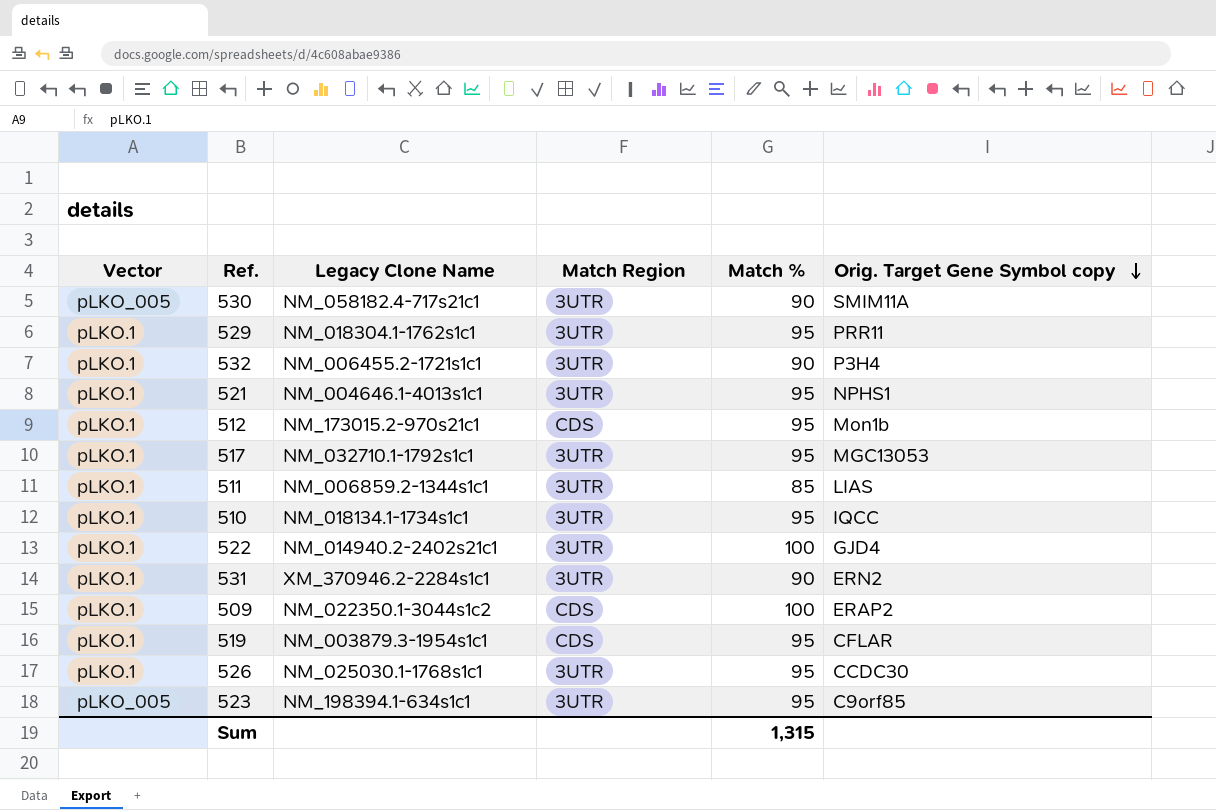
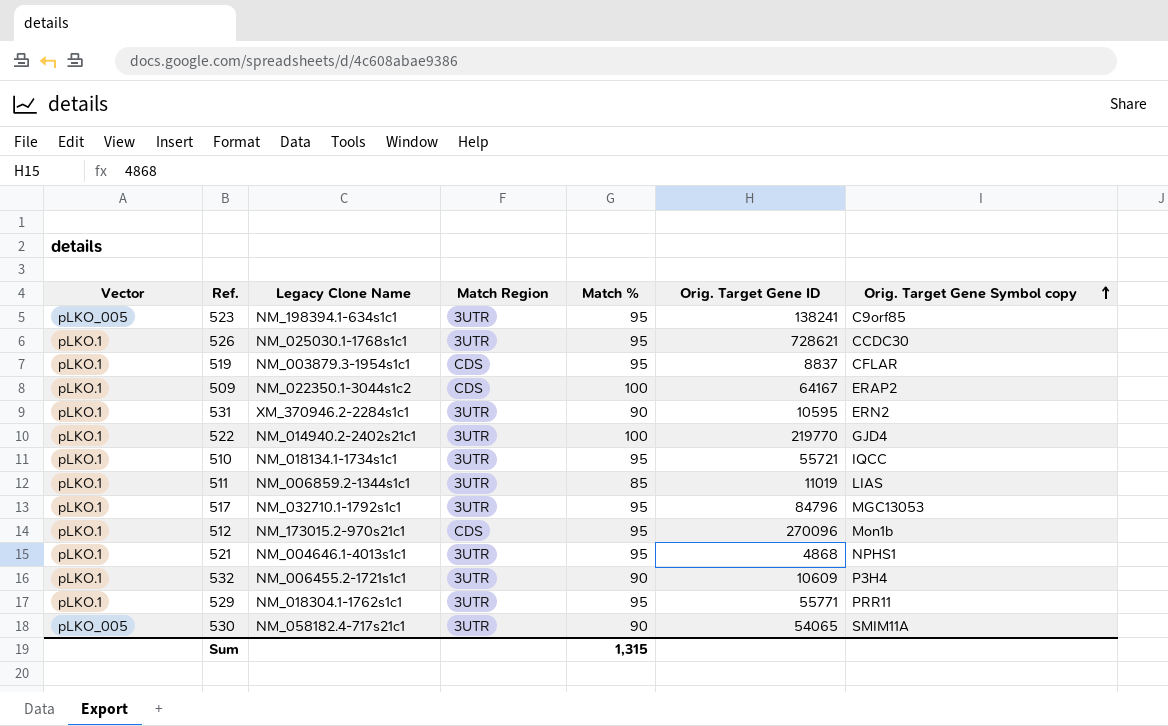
row order: Orig. Target Gene Symbol copy descending -> Orig. Target Gene Symbol copy ascending
column Orig. Target Gene ID | position: none -> 6

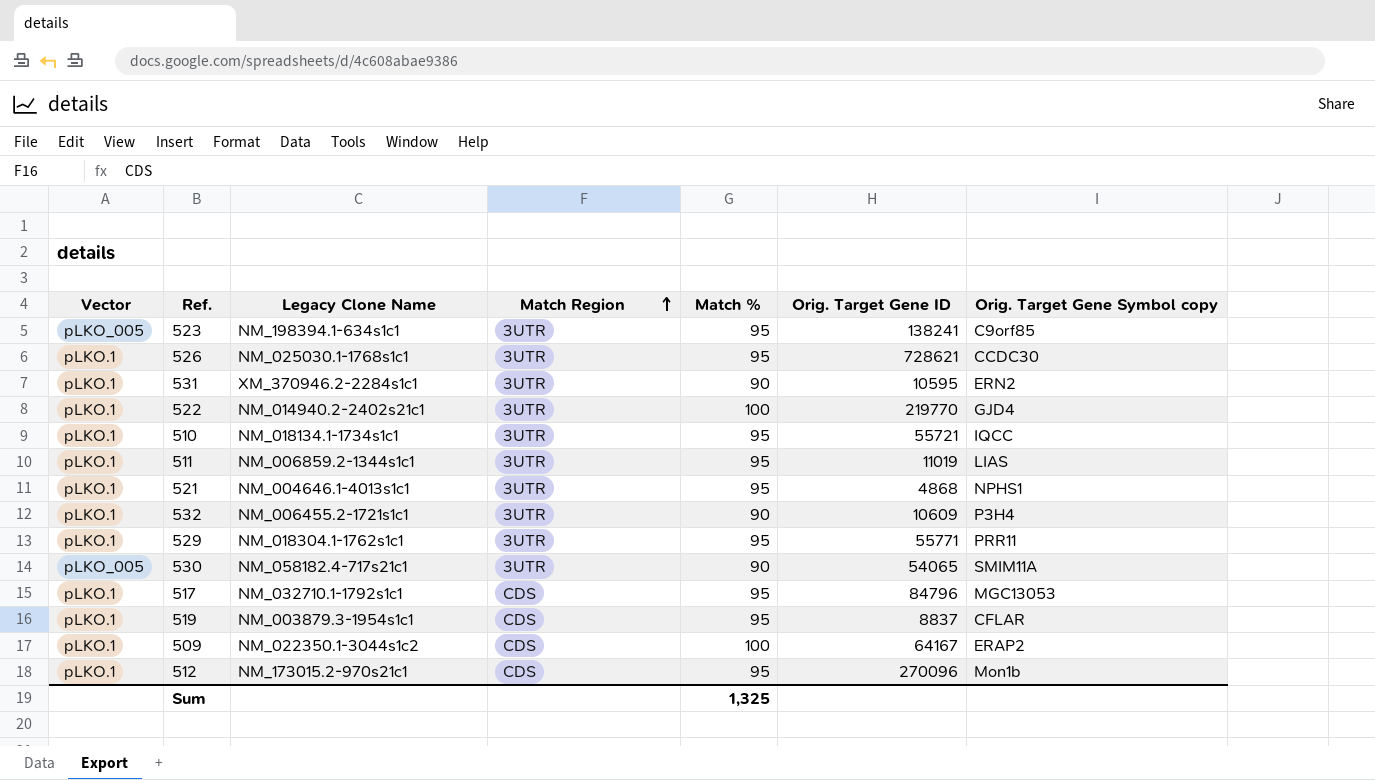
row order: Orig. Target Gene Symbol copy ascending -> Match Region ascending
511 | Match %: 85 -> 95
517 | Match Region: 3UTR -> CDS
Sum | Match %: 1,315 -> 1,325

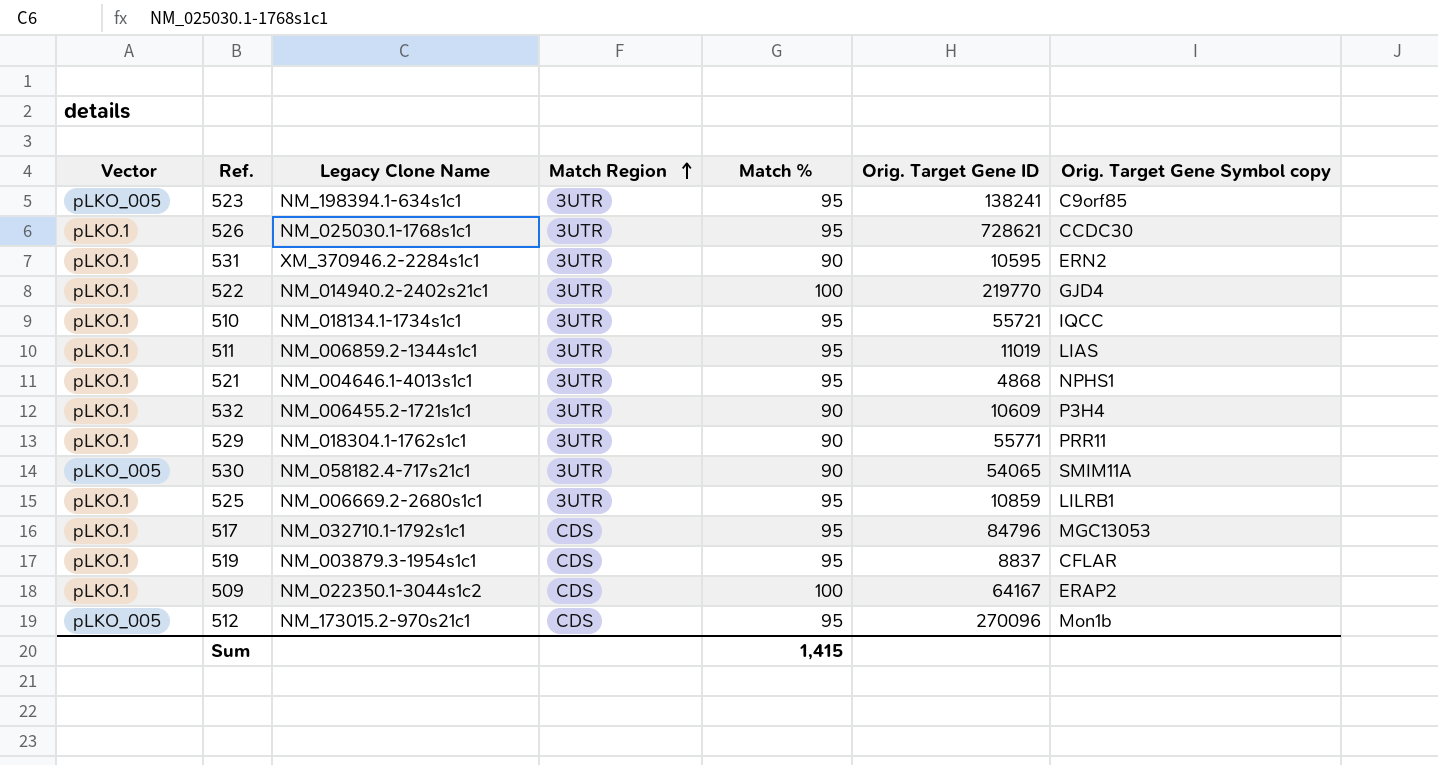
529 | Match %: 95 -> 90
row 525: none -> pLKO.1 | NM_006669.2-2680s1c1 | 3UTR | 95 | 10859 | LILRB1
512 | Vector: pLKO.1 -> pLKO_005
Sum | Match %: 1,325 -> 1,415

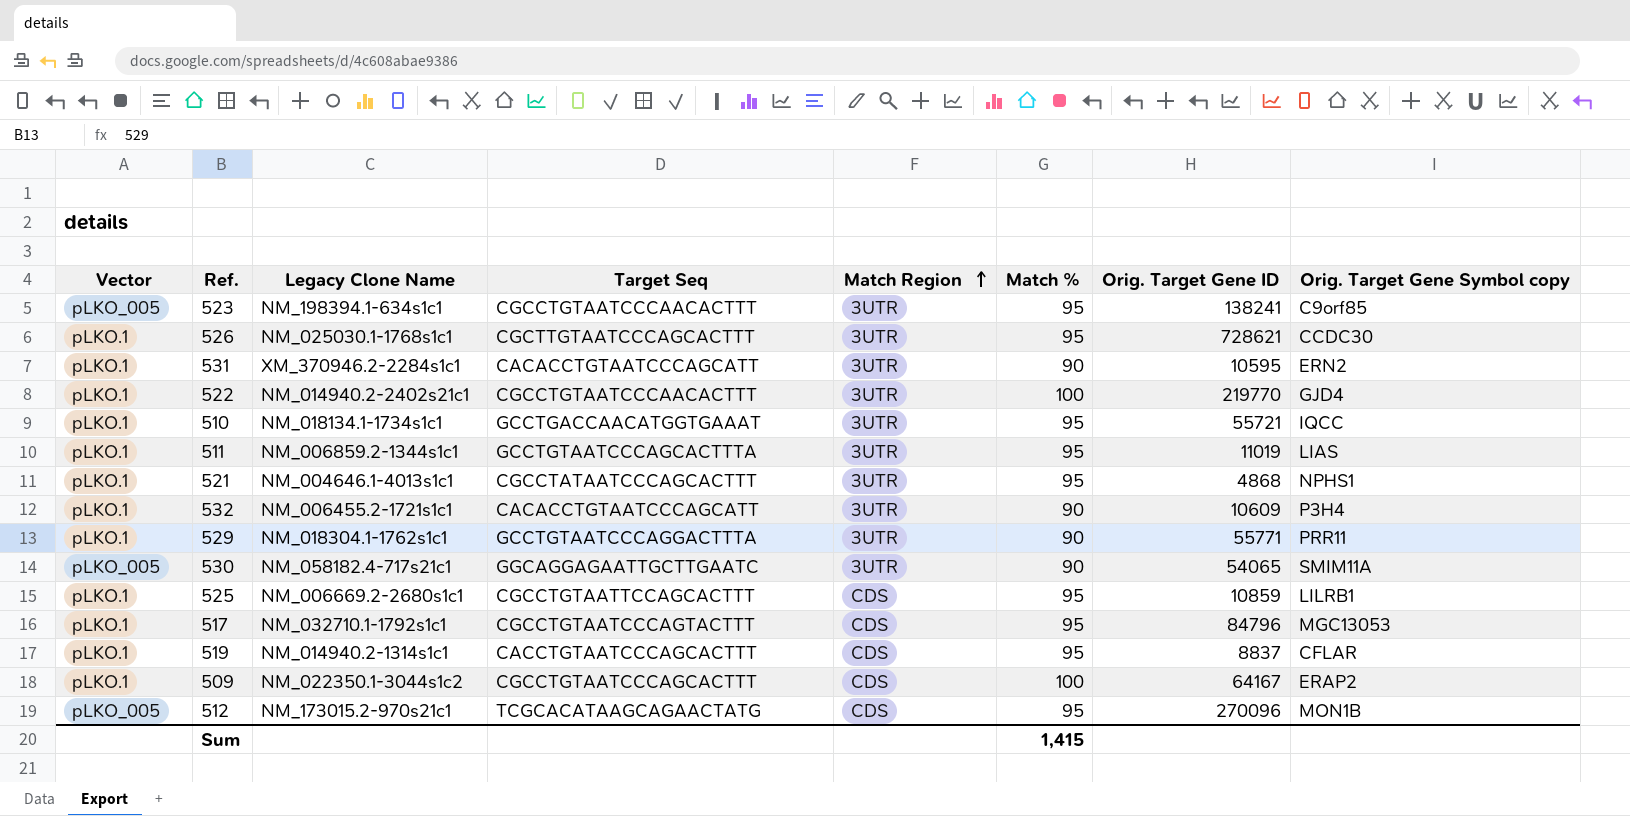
column Target Seq | position: none -> 4
525 | Match Region: 3UTR -> CDS
519 | Legacy Clone Name: NM_003879.3-1954s1c1 -> NM_014940.2-1314s1c1
512 | Orig. Target Gene Symbol copy: Mon1b -> MON1B

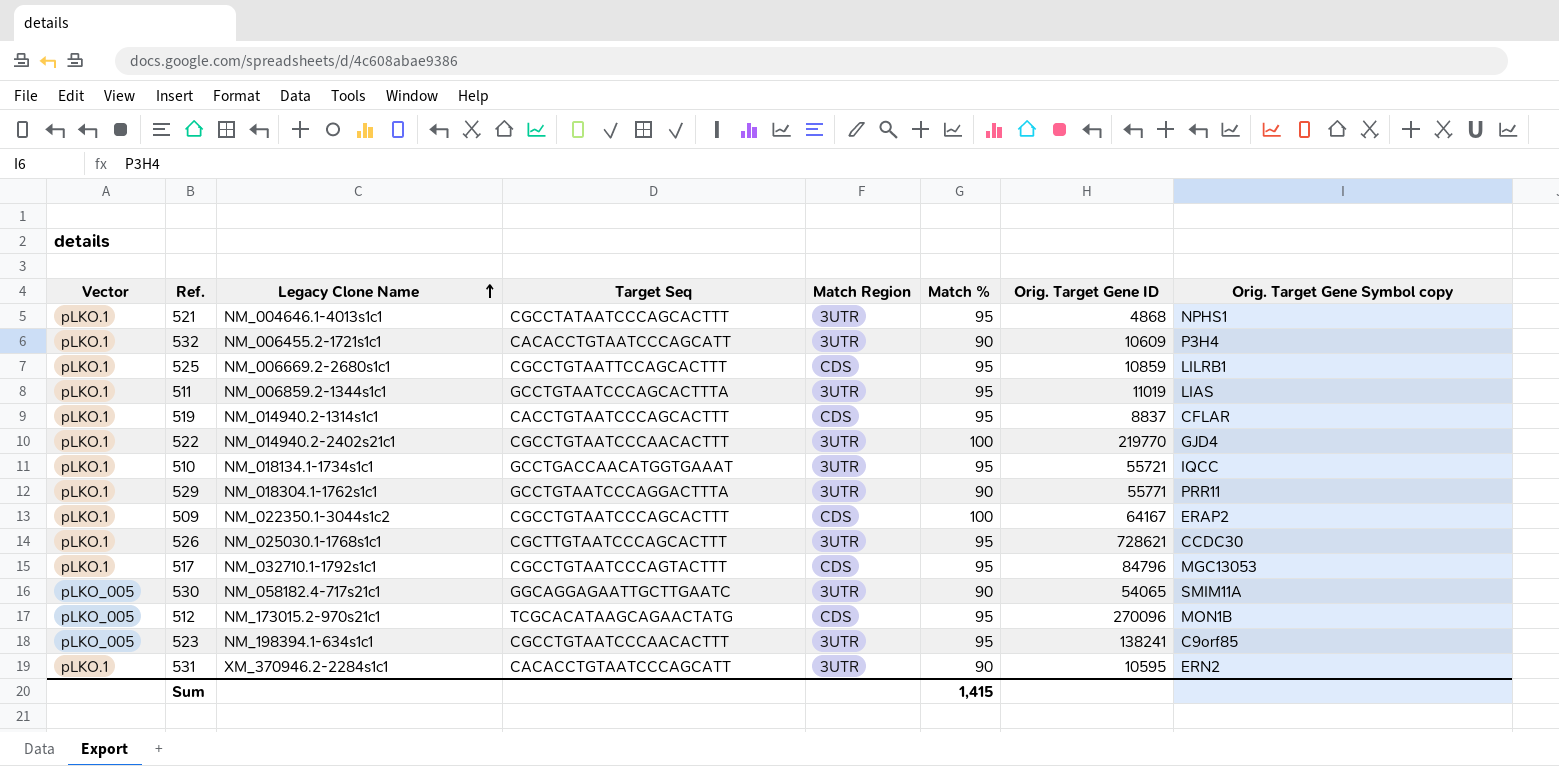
row order: Match Region ascending -> Legacy Clone Name ascending

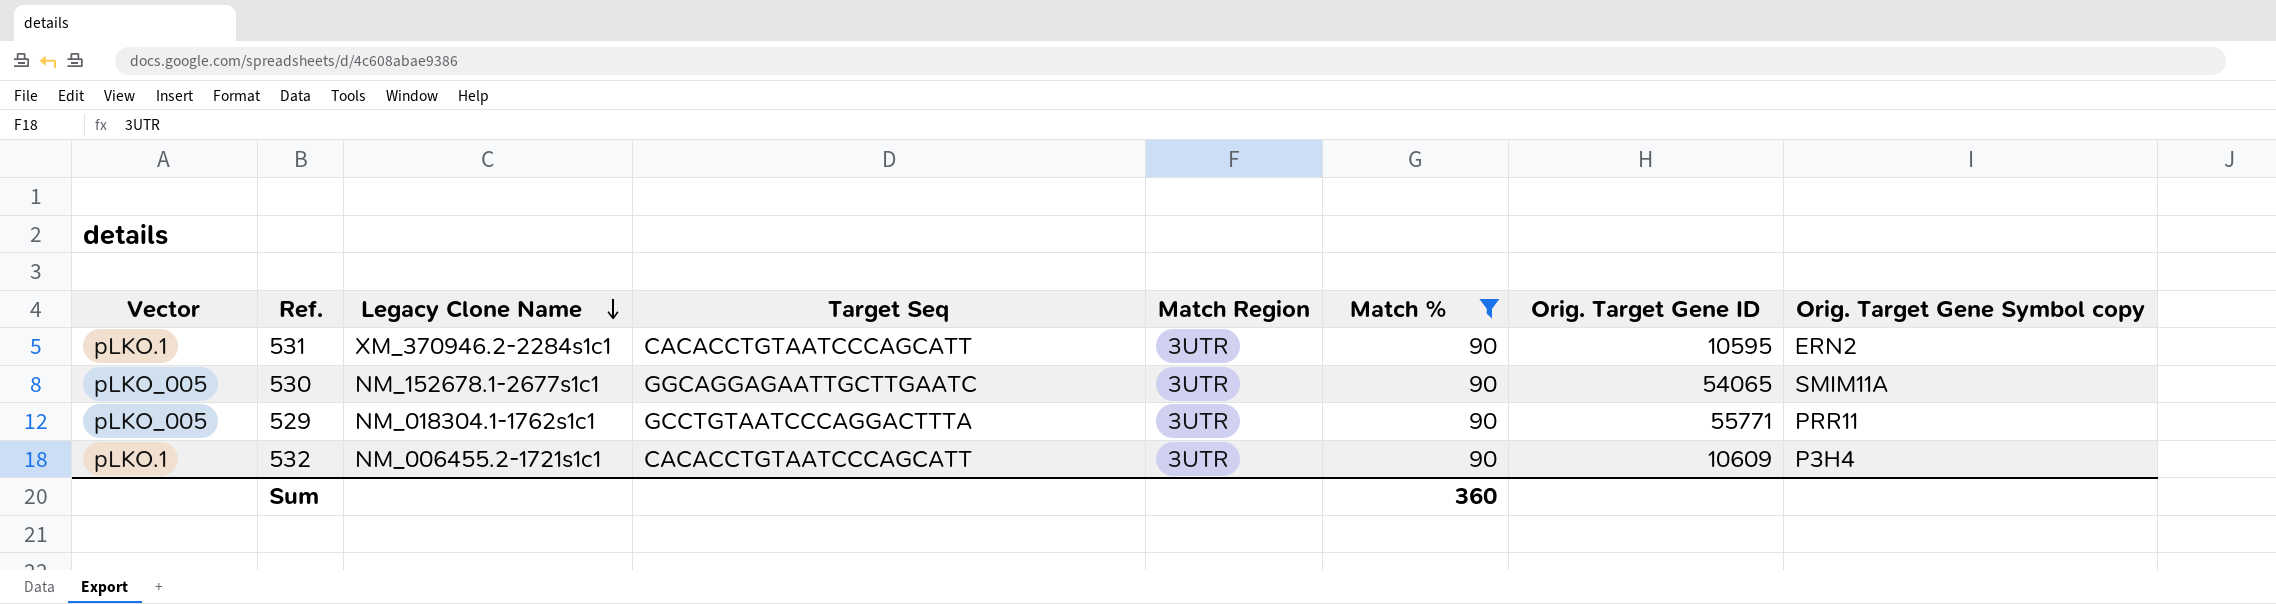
filter: none -> Match % = 90
row order: Legacy Clone Name ascending -> Legacy Clone Name descending
530 | Legacy Clone Name: NM_058182.4-717s21c1 -> NM_152678.1-2677s1c1
529 | Vector: pLKO.1 -> pLKO_005
Sum | Match %: 1,415 -> 360

